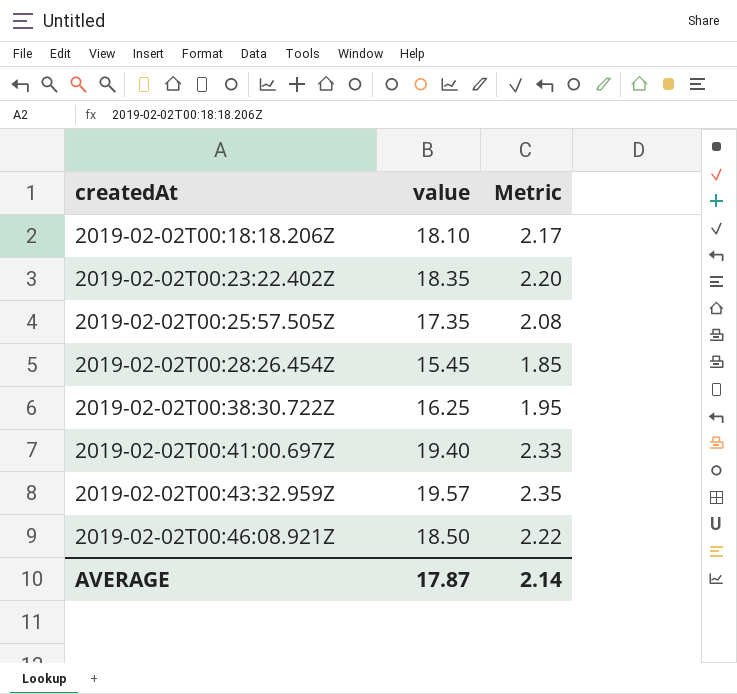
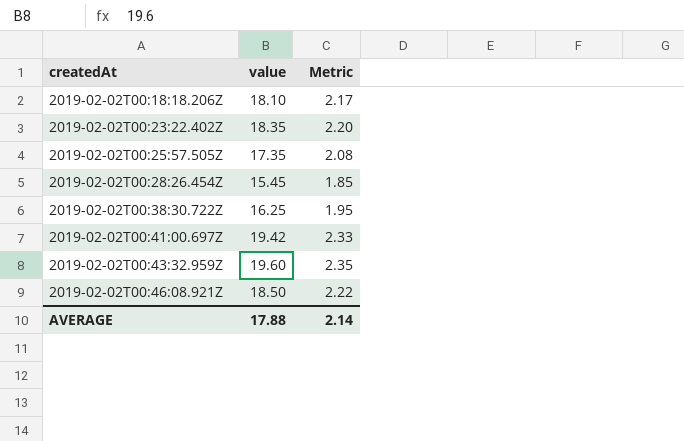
2019-02-02T00:41:00.697Z | value: 19.40 -> 19.42
2019-02-02T00:43:32.959Z | value: 19.57 -> 19.60
AVERAGE | value: 17.87 -> 17.88

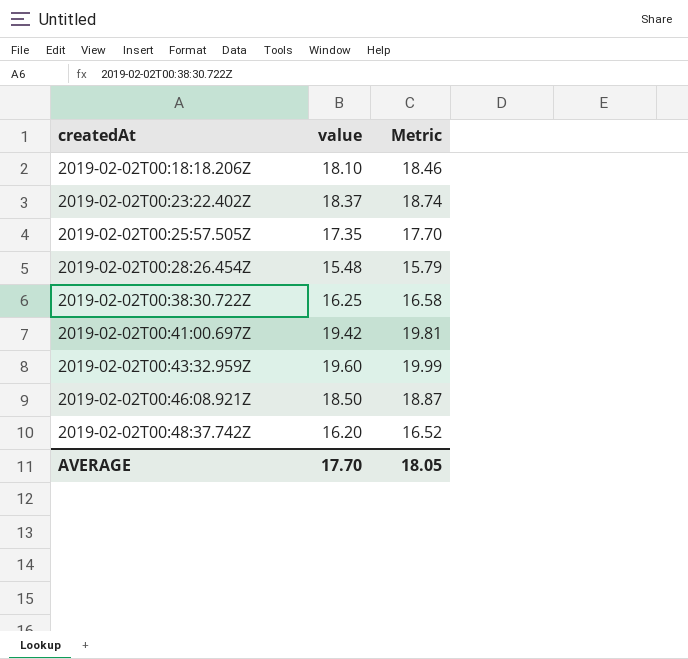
column Metric | formula: [value] * 0.12 -> [value] * 1.02
2019-02-02T00:23:22.402Z | value: 18.35 -> 18.37
2019-02-02T00:28:26.454Z | value: 15.45 -> 15.48
row 2019-02-02T00:48:37.742Z: none -> 16.20 | 16.52
AVERAGE | value: 17.88 -> 17.70
AVERAGE | Metric: 2.14 -> 18.05

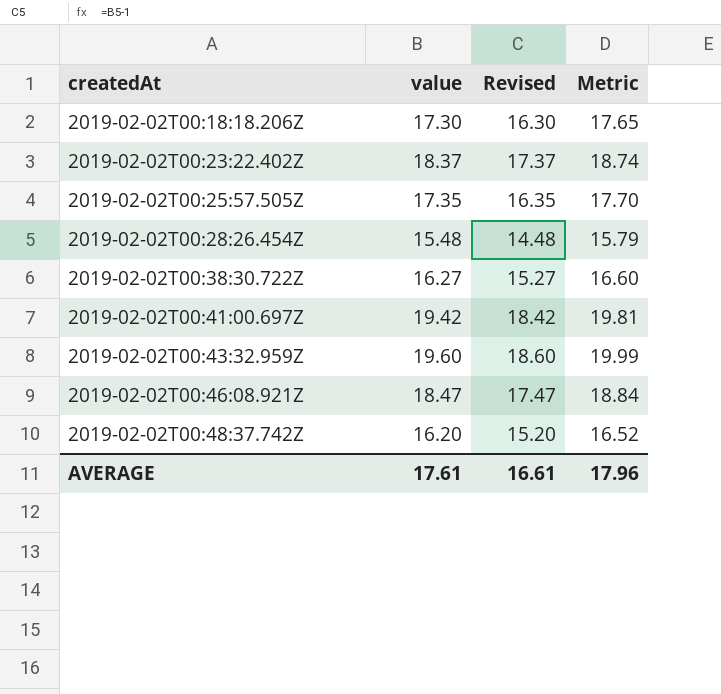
column Revised | formula: none -> [value] - 1
2019-02-02T00:18:18.206Z | value: 18.10 -> 17.30
2019-02-02T00:18:18.206Z | Metric: 18.46 -> 17.65
2019-02-02T00:38:30.722Z | value: 16.25 -> 16.27
2019-02-02T00:38:30.722Z | Metric: 16.58 -> 16.60
2019-02-02T00:46:08.921Z | value: 18.50 -> 18.47
2019-02-02T00:46:08.921Z | Metric: 18.87 -> 18.84
AVERAGE | value: 17.70 -> 17.61
AVERAGE | Metric: 18.05 -> 17.96

